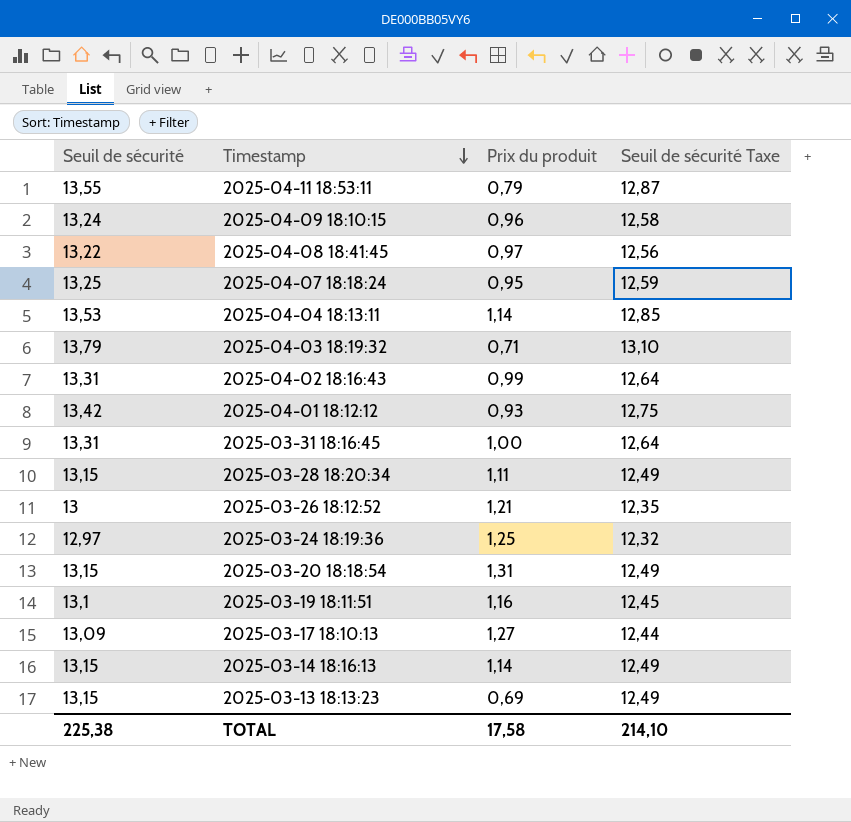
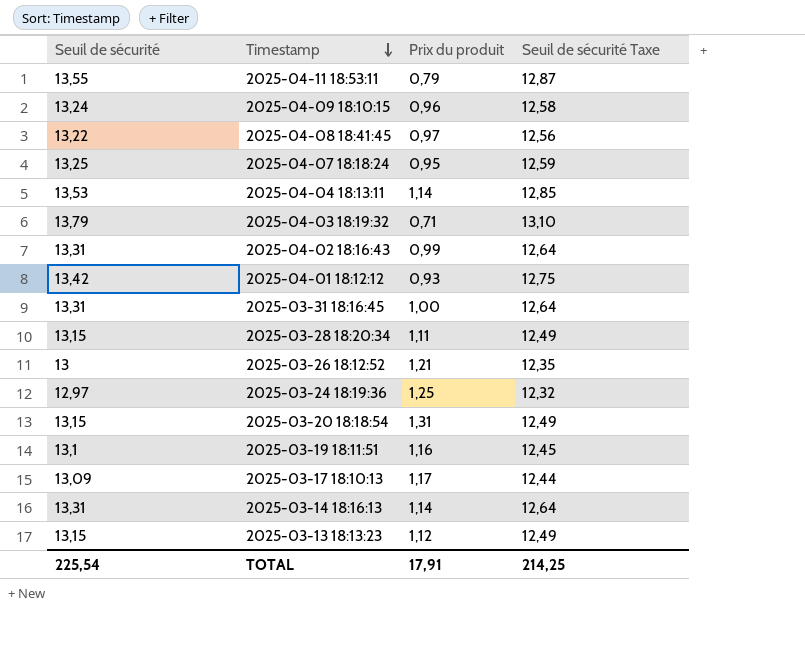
2025-03-17 18:10:13 | Prix du produit: 1,27 -> 1,17
2025-03-14 18:16:13 | Seuil de sécurité: 13,15 -> 13,31
2025-03-14 18:16:13 | Seuil de sécurité Taxe: 12,49 -> 12,64
2025-03-13 18:13:23 | Prix du produit: 0,69 -> 1,12
TOTAL | Seuil de sécurité: 225,38 -> 225,54
TOTAL | Prix du produit: 17,58 -> 17,91
TOTAL | Seuil de sécurité Taxe: 214,10 -> 214,25

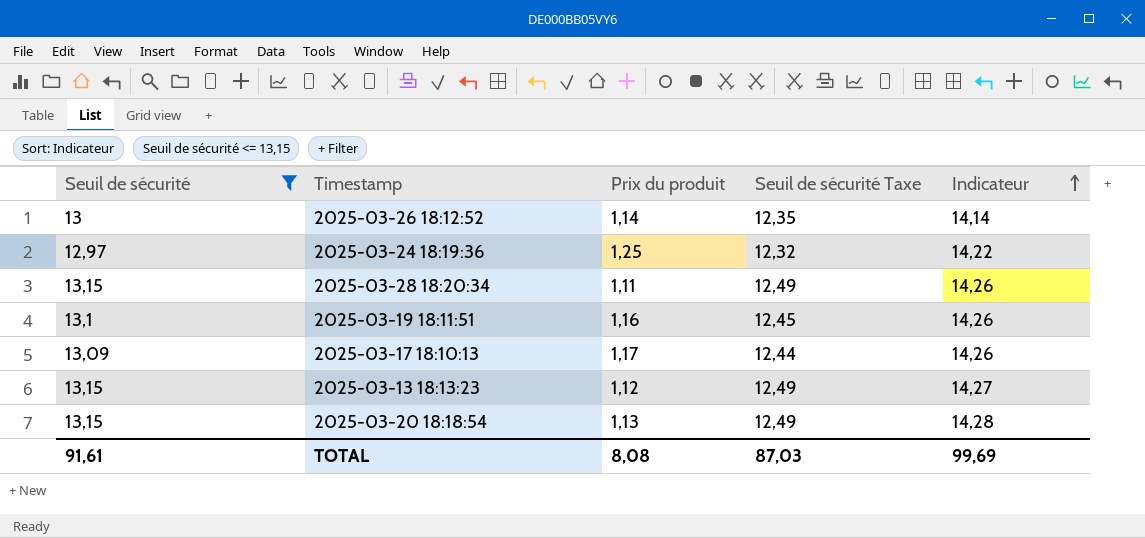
filter: none -> Seuil de sécurité <= 13,15
row order: Timestamp descending -> Indicateur ascending
column Indicateur | formula: none -> [Seuil de sécurité] + [Prix du produit]
2025-03-26 18:12:52 | Prix du produit: 1,21 -> 1,14
2025-03-20 18:18:54 | Prix du produit: 1,31 -> 1,13
TOTAL | Seuil de sécurité: 225,54 -> 91,61
TOTAL | Prix du produit: 17,91 -> 8,08
TOTAL | Seuil de sécurité Taxe: 214,25 -> 87,03

